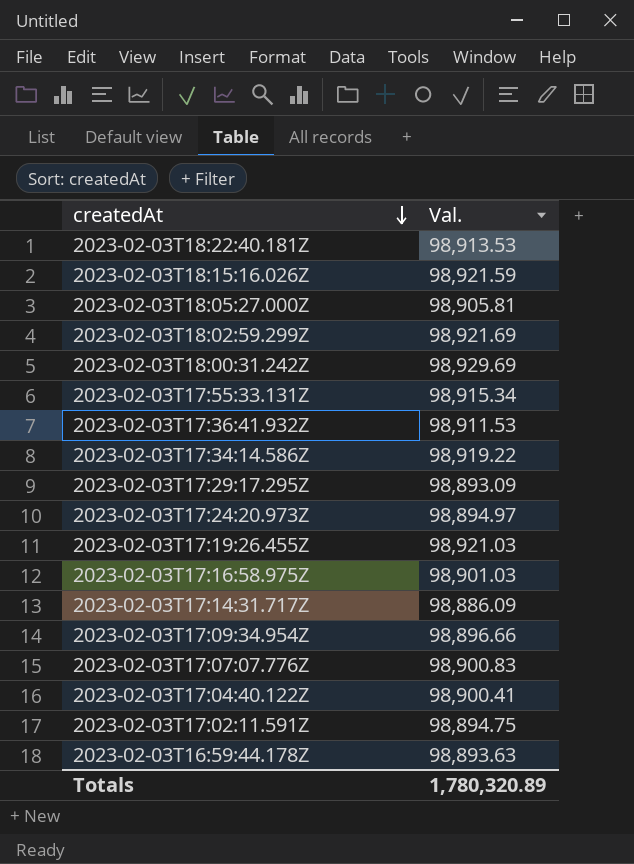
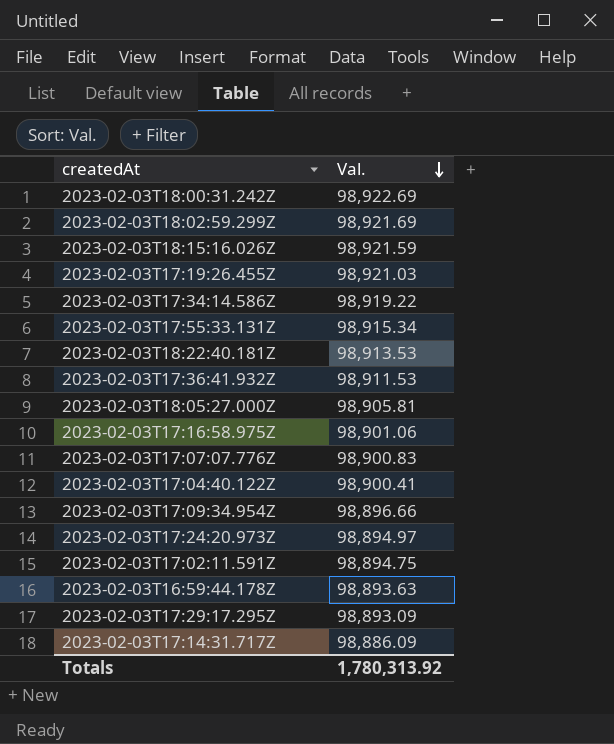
row order: createdAt descending -> Val. descending
2023-02-03T18:00:31.242Z | Val.: 98,929.69 -> 98,922.69
2023-02-03T17:16:58.975Z | Val.: 98,901.03 -> 98,901.06
Totals | Val.: 1,780,320.89 -> 1,780,313.92

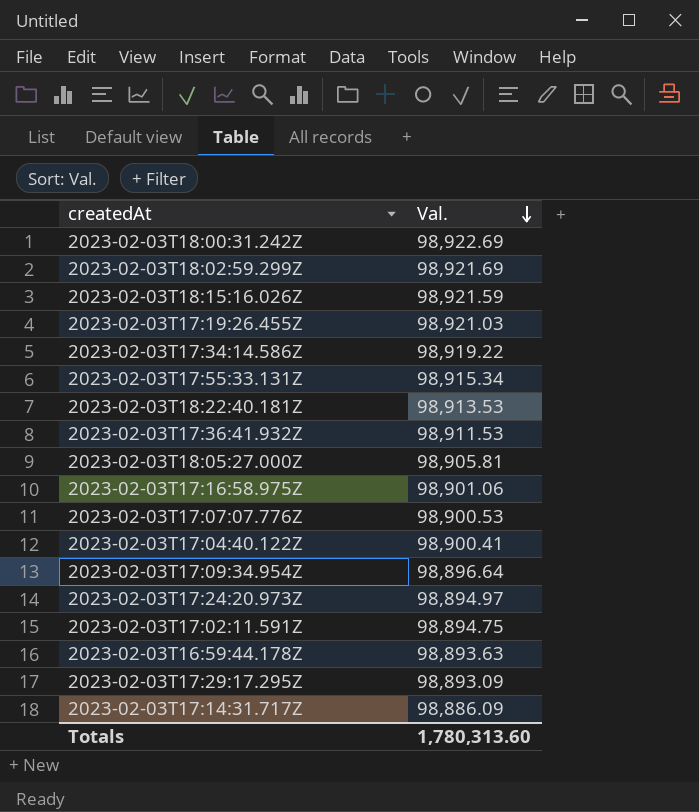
2023-02-03T17:07:07.776Z | Val.: 98,900.83 -> 98,900.53
2023-02-03T17:09:34.954Z | Val.: 98,896.66 -> 98,896.64
Totals | Val.: 1,780,313.92 -> 1,780,313.60

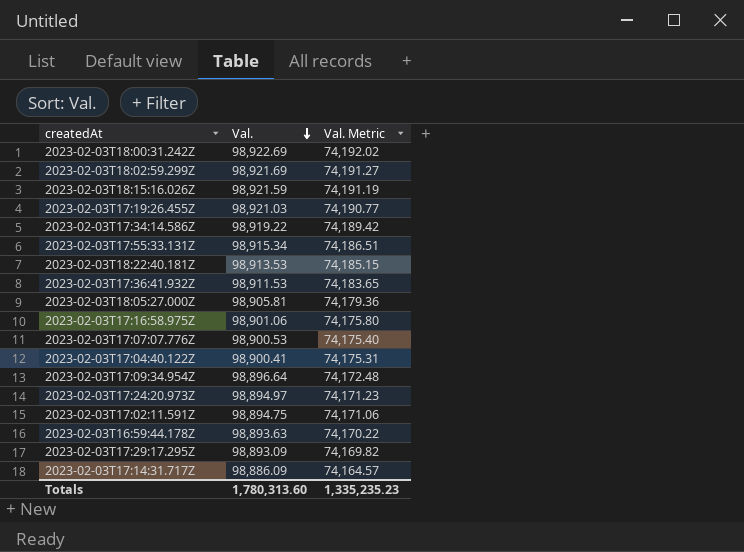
column Val. Metric | formula: none -> [Val.] * 0.75

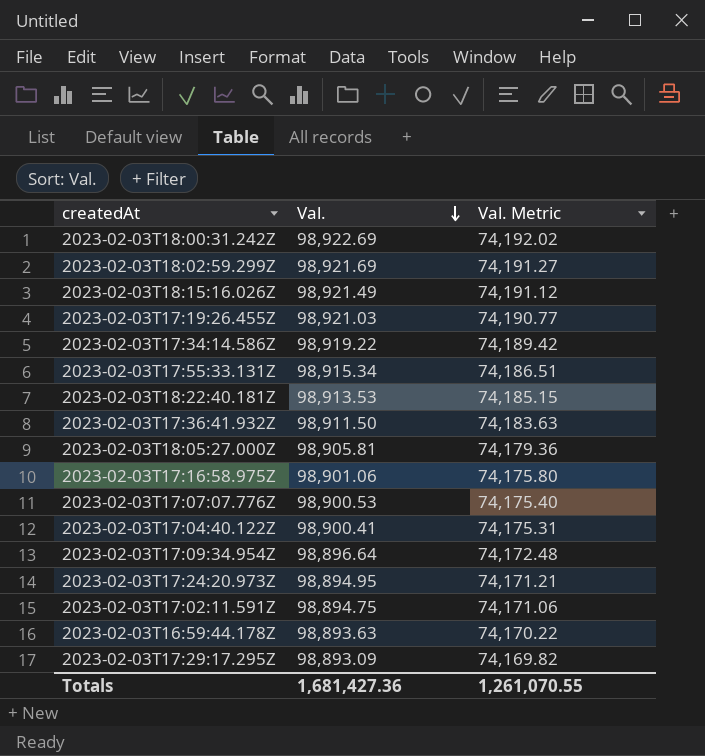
row 2023-02-03T17:14:31.717Z: 98,886.09 | 74,164.57 -> none
2023-02-03T18:15:16.026Z | Val.: 98,921.59 -> 98,921.49
2023-02-03T18:15:16.026Z | Val. Metric: 74,191.19 -> 74,191.12
2023-02-03T17:36:41.932Z | Val.: 98,911.53 -> 98,911.50
2023-02-03T17:36:41.932Z | Val. Metric: 74,183.65 -> 74,183.63
2023-02-03T17:24:20.973Z | Val.: 98,894.97 -> 98,894.95
2023-02-03T17:24:20.973Z | Val. Metric: 74,171.23 -> 74,171.21
Totals | Val.: 1,780,313.60 -> 1,681,427.36
Totals | Val. Metric: 1,335,235.23 -> 1,261,070.55

